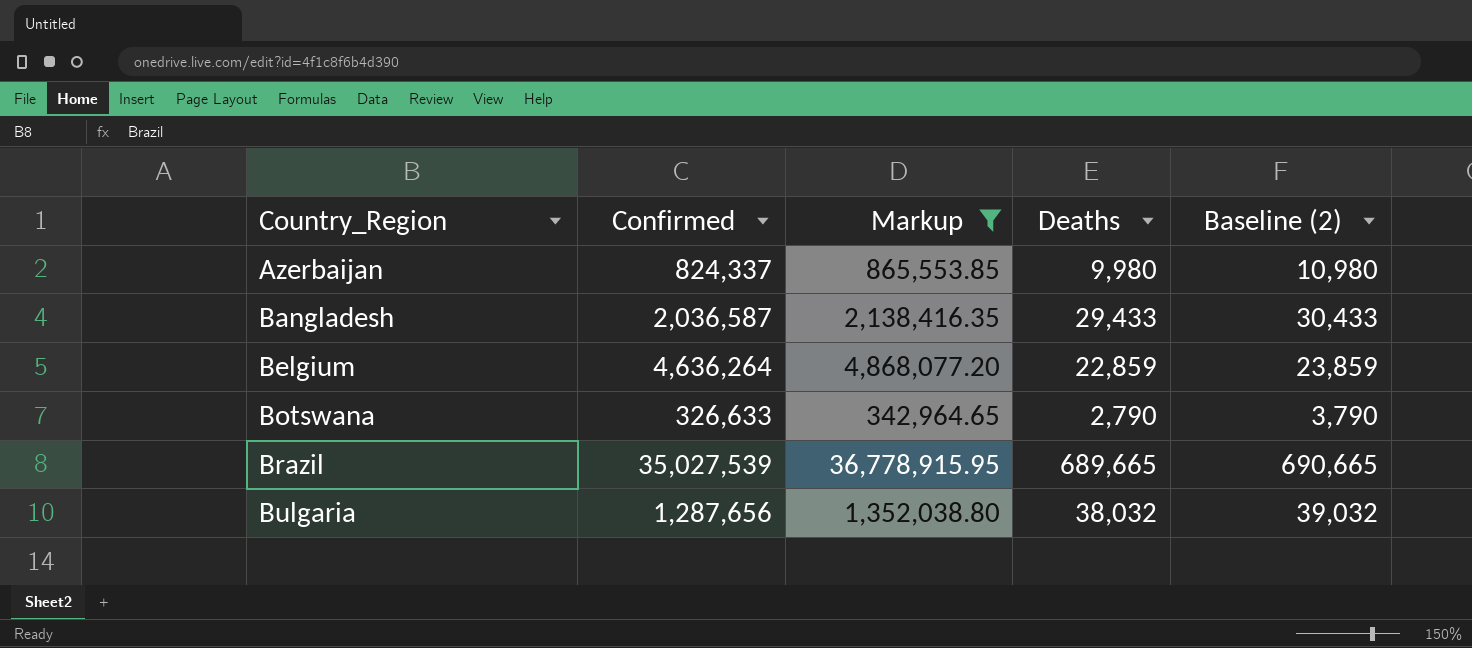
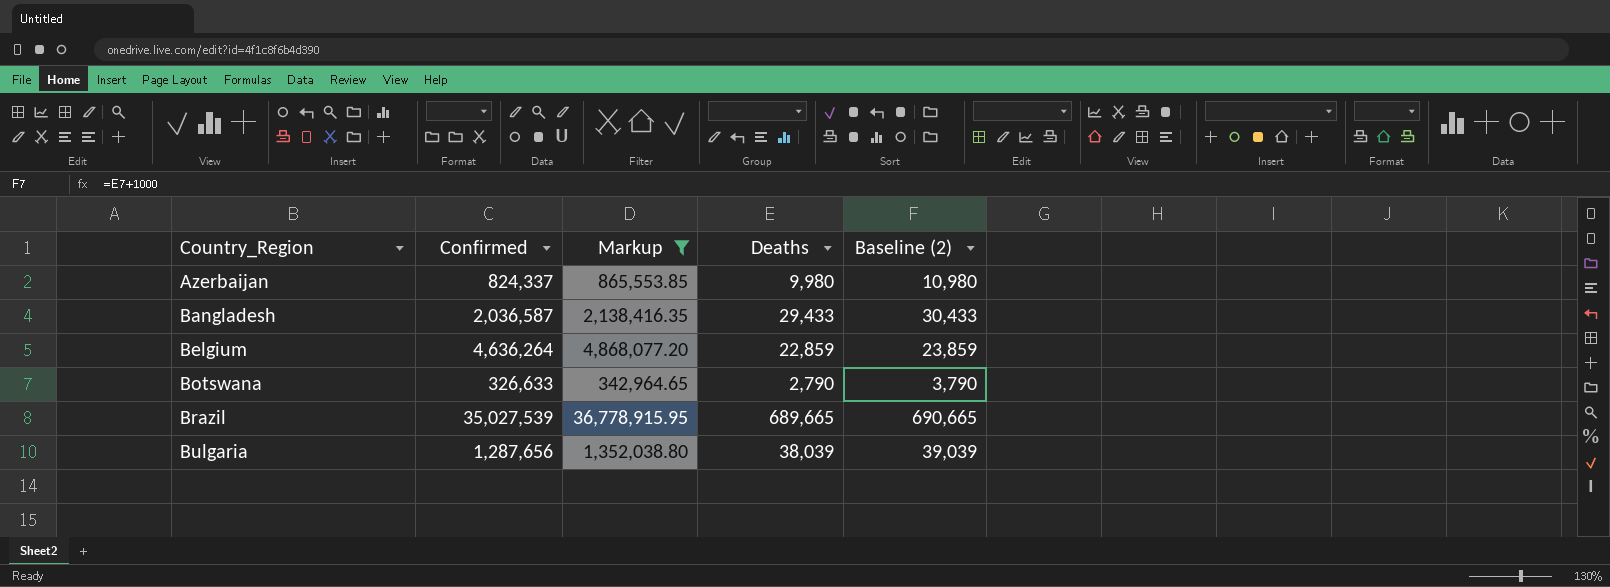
Bulgaria | Deaths: 38,032 -> 38,039
Bulgaria | Baseline (2): 39,032 -> 39,039

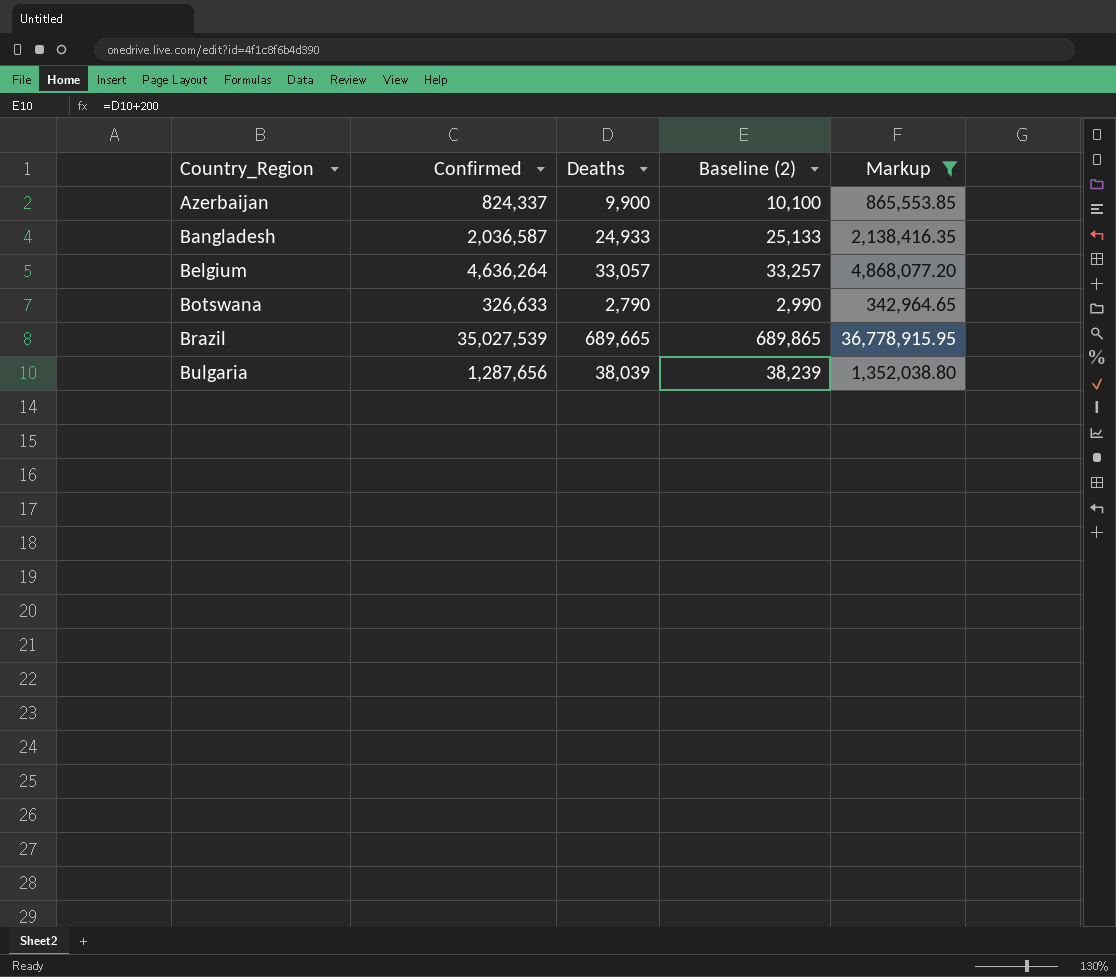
column Baseline (2) | formula: [Deaths] + 1000 -> [Deaths] + 200
column Markup | position: 3 -> 5
Azerbaijan | Deaths: 9,980 -> 9,900
Bangladesh | Deaths: 29,433 -> 24,933
Belgium | Deaths: 22,859 -> 33,057

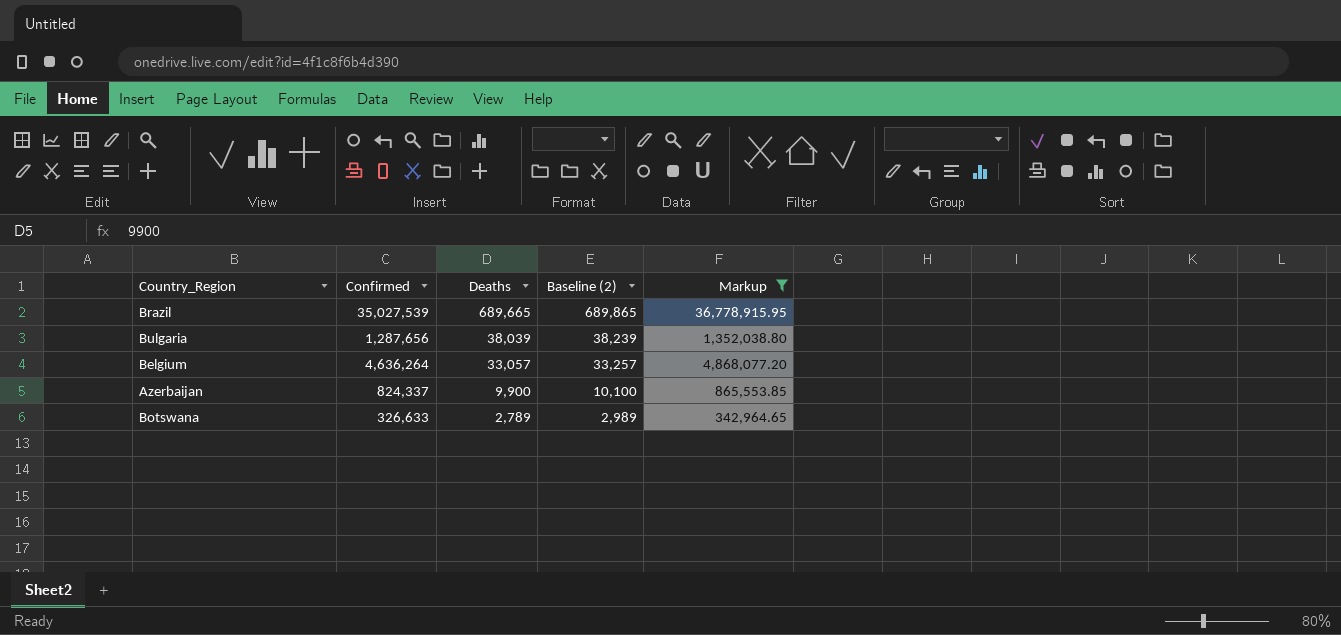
row order: Country_Region ascending -> Deaths descending
row Bangladesh: 2,036,587 | 24,933 | 25,133 | 2,138,416.35 -> none
Botswana | Deaths: 2,790 -> 2,789
Botswana | Baseline (2): 2,990 -> 2,989

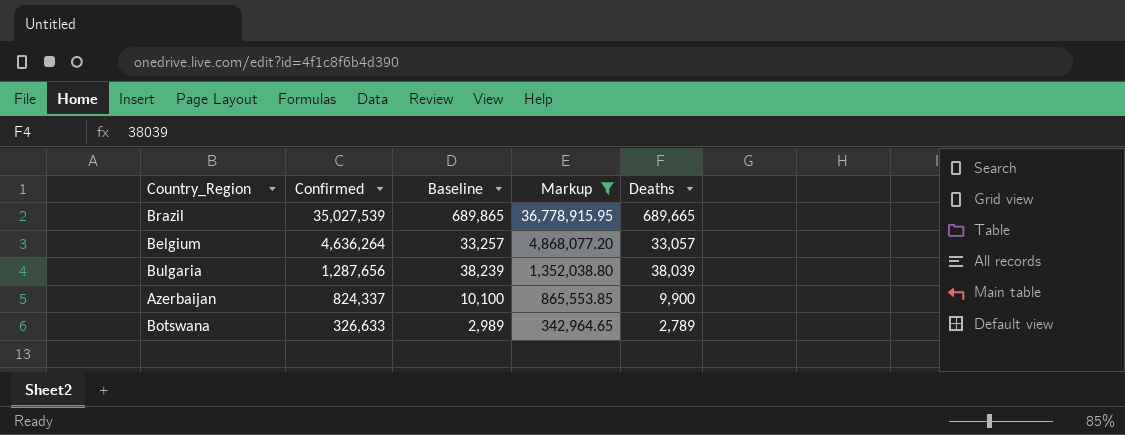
row order: Deaths descending -> Confirmed descending
column name: Baseline (2) -> Baseline
column Deaths | position: 3 -> 5

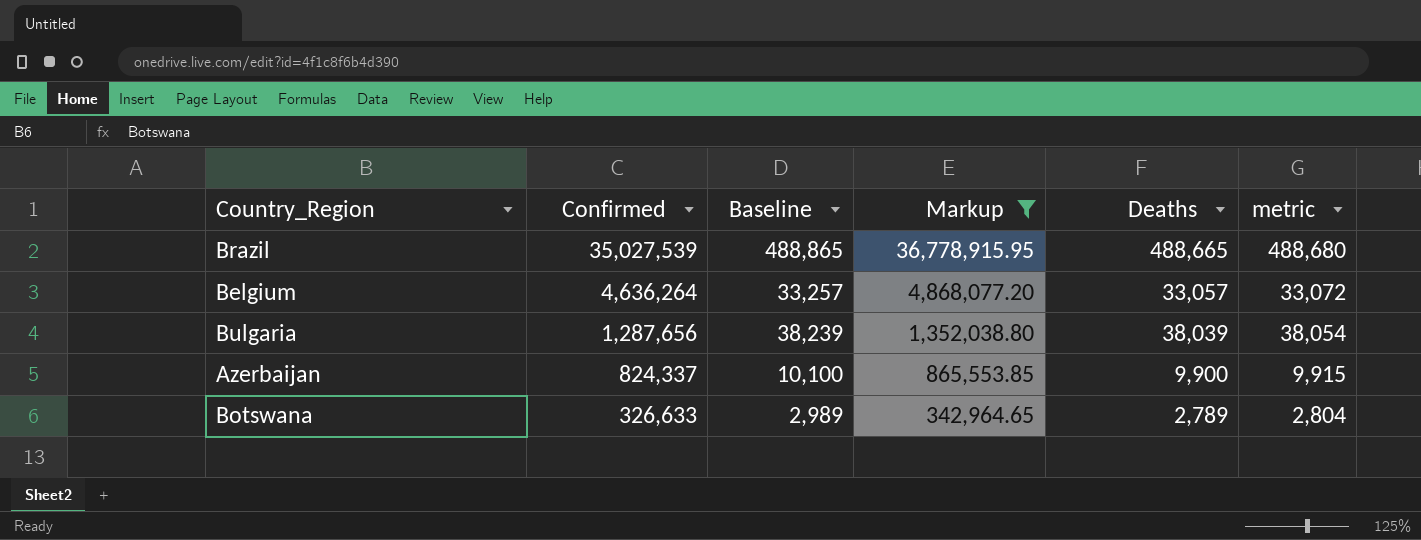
column metric | formula: none -> [Deaths] + 15
Brazil | Baseline: 689,865 -> 488,865
Brazil | Deaths: 689,665 -> 488,665

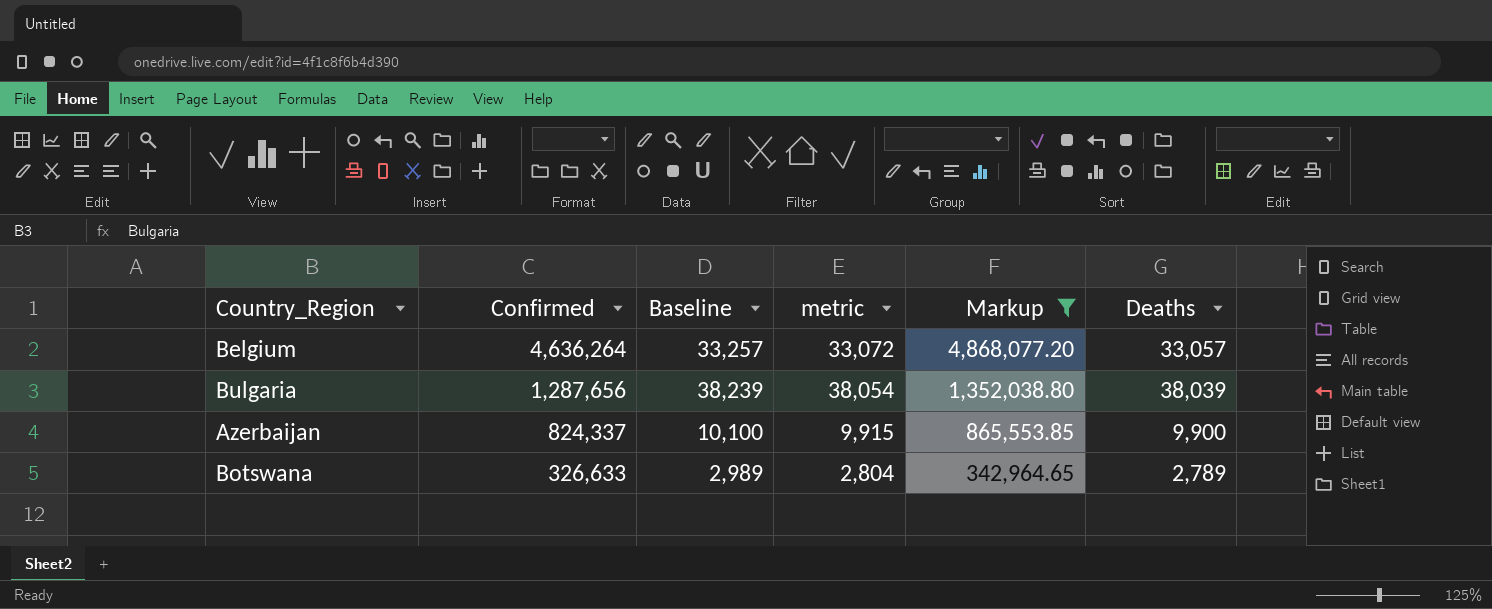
column metric | position: 6 -> 4
row Brazil: 35,027,539 | 488,865 | 36,778,915.95 | 488,665 | 488,680 -> none

